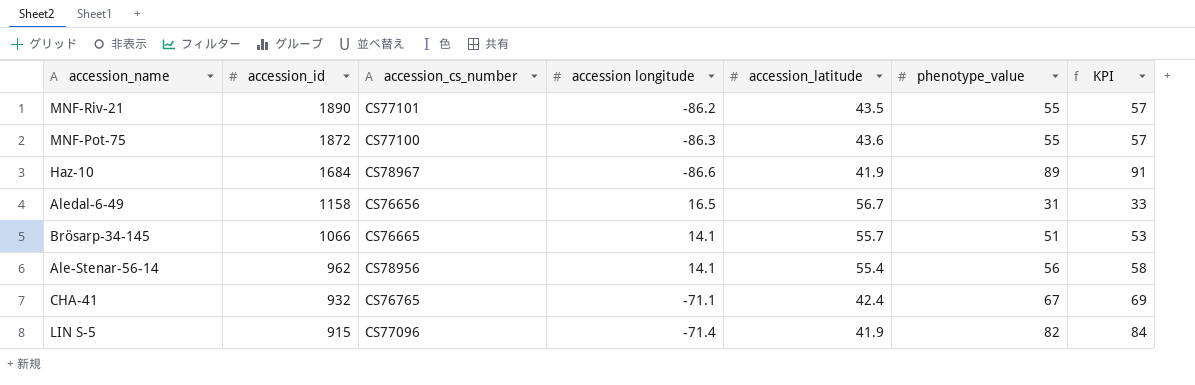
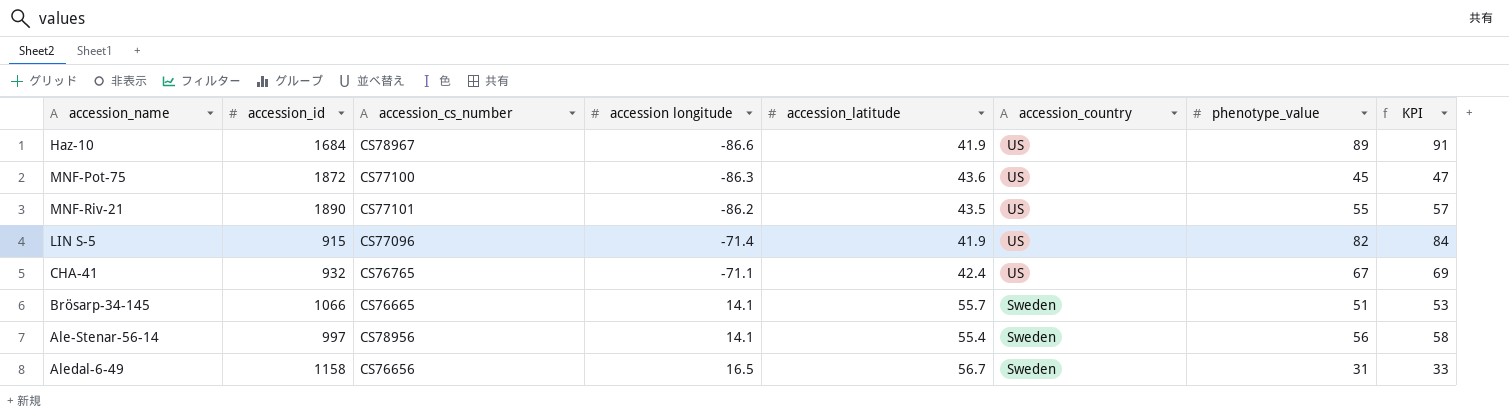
row order: accession_id descending -> accession longitude ascending
column accession_country | position: none -> 6
MNF-Pot-75 | phenotype_value: 55 -> 45
MNF-Pot-75 | KPI: 57 -> 47
Ale-Stenar-56-14 | accession_id: 962 -> 997

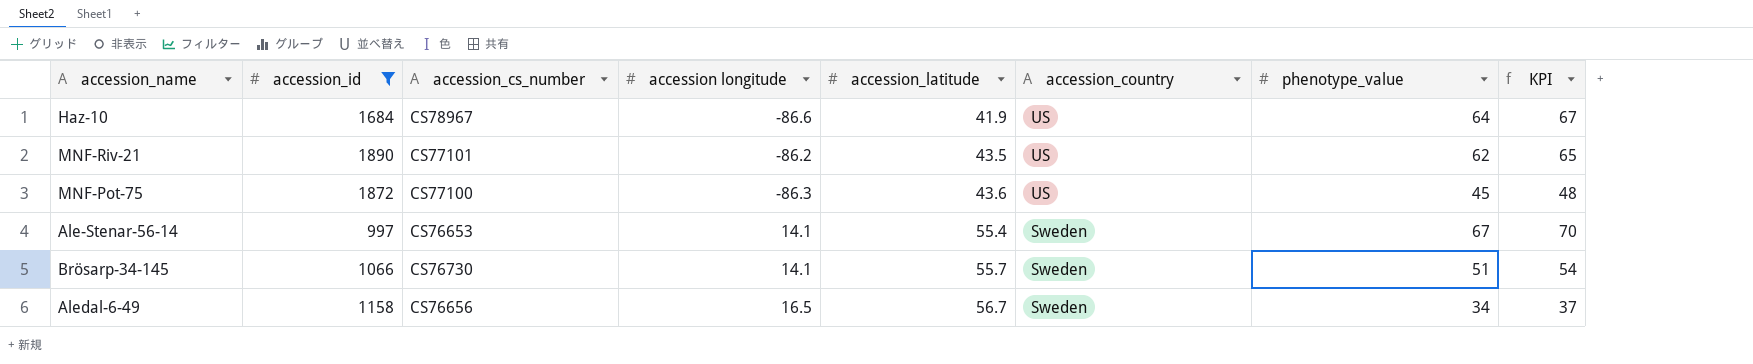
filter: none -> accession_id >= 997
row order: accession longitude ascending -> accession_latitude ascending
column KPI | formula: [phenotype_value] + 2 -> [phenotype_value] + 3
Haz-10 | phenotype_value: 89 -> 64
MNF-Riv-21 | phenotype_value: 55 -> 62
Ale-Stenar-56-14 | accession_cs_number: CS78956 -> CS76653
Ale-Stenar-56-14 | phenotype_value: 56 -> 67
Brösarp-34-145 | accession_cs_number: CS76665 -> CS76730
Aledal-6-49 | phenotype_value: 31 -> 34

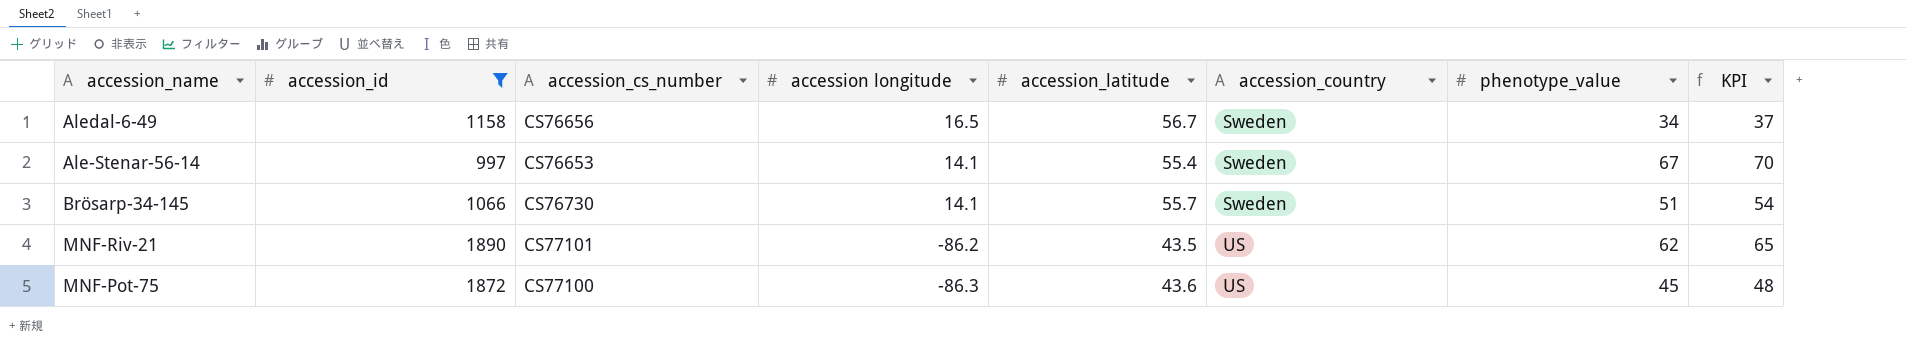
row order: accession_latitude ascending -> accession longitude descending
row Haz-10: 1684 | CS78967 | -86.6 | 41.9 | US | 64 | 67 -> none

